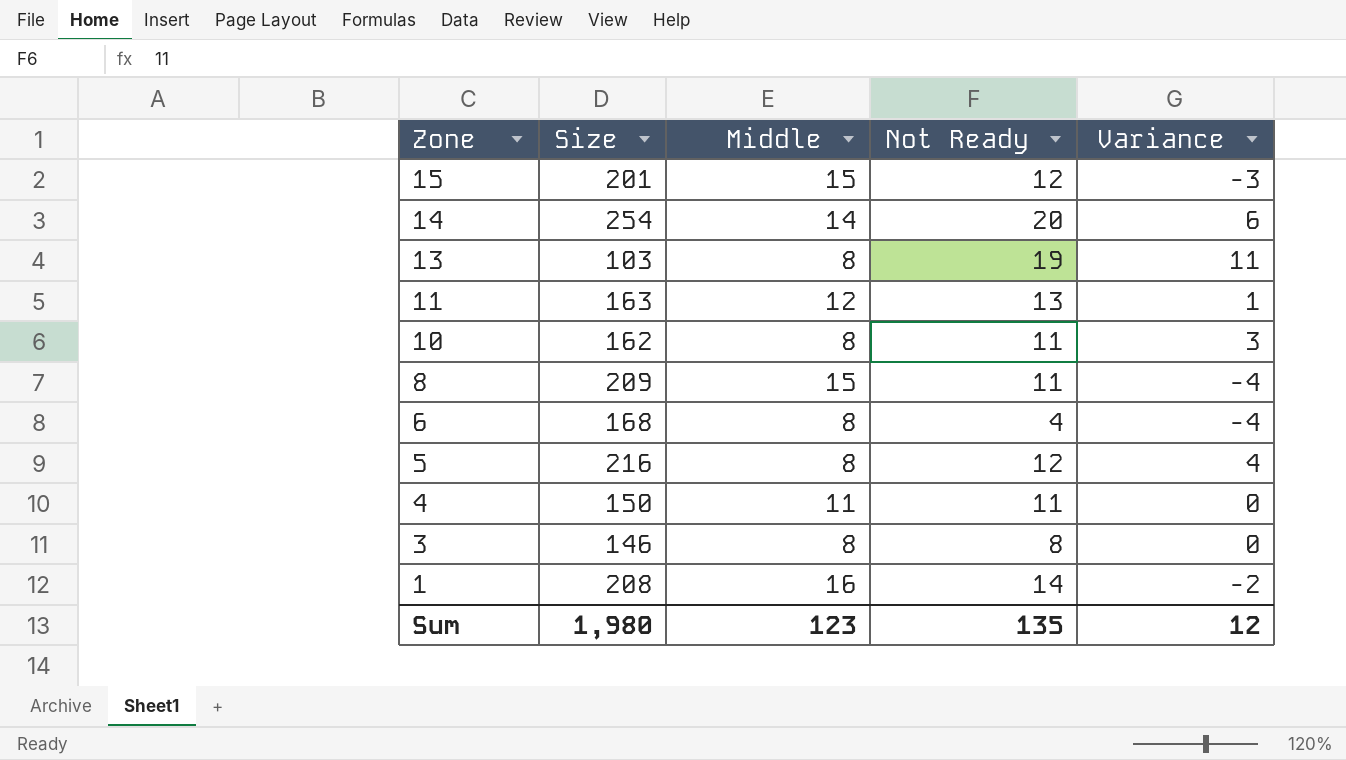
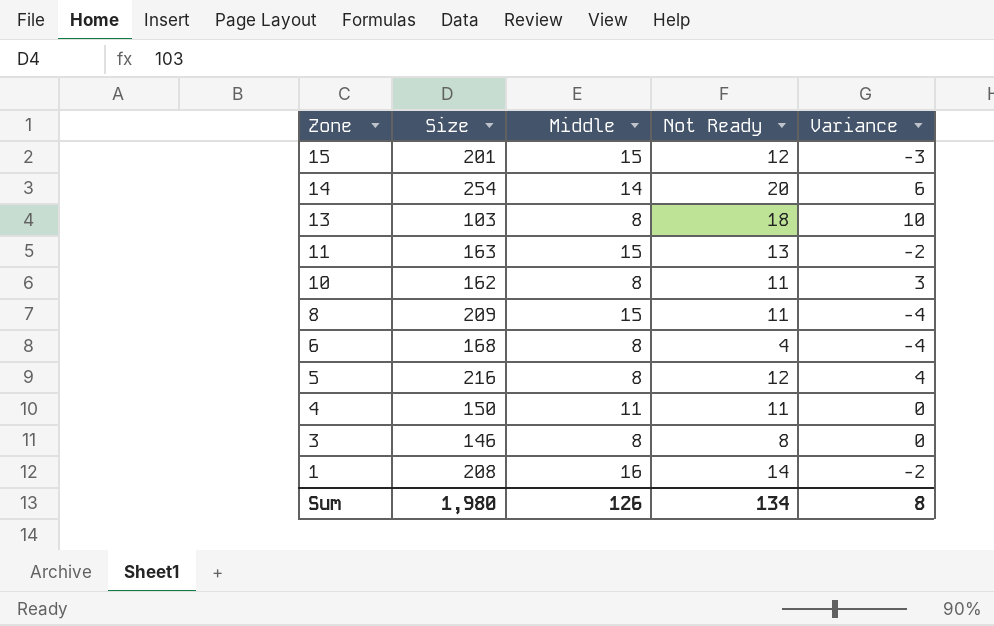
13 | Not Ready: 19 -> 18
13 | Variance: 11 -> 10
11 | Middle: 12 -> 15
11 | Variance: 1 -> -2
Sum | Middle: 123 -> 126
Sum | Not Ready: 135 -> 134
Sum | Variance: 12 -> 8

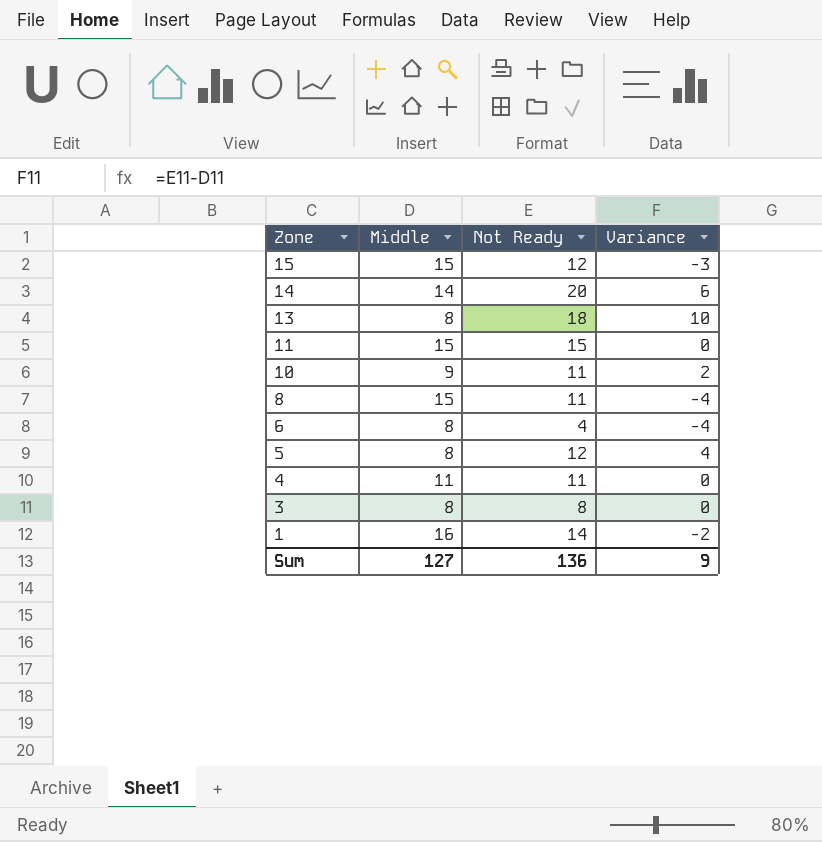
column Size | position: 2 -> none
11 | Not Ready: 13 -> 15
11 | Variance: -2 -> 0
10 | Middle: 8 -> 9
10 | Variance: 3 -> 2
Sum | Middle: 126 -> 127
Sum | Not Ready: 134 -> 136
Sum | Variance: 8 -> 9

